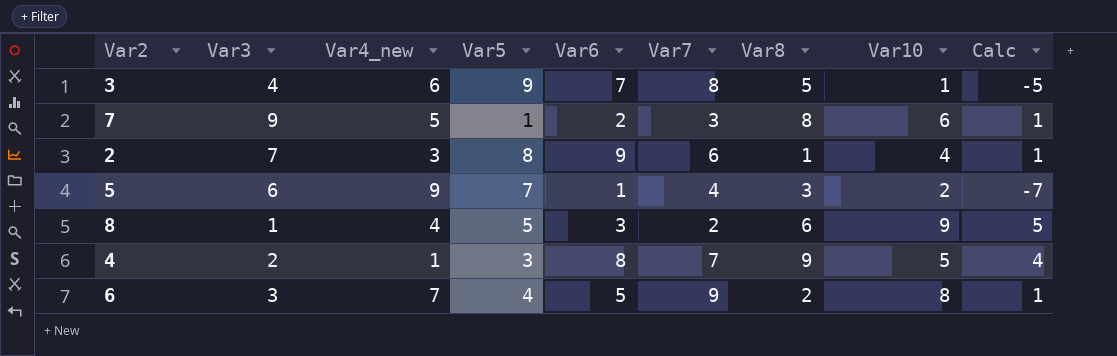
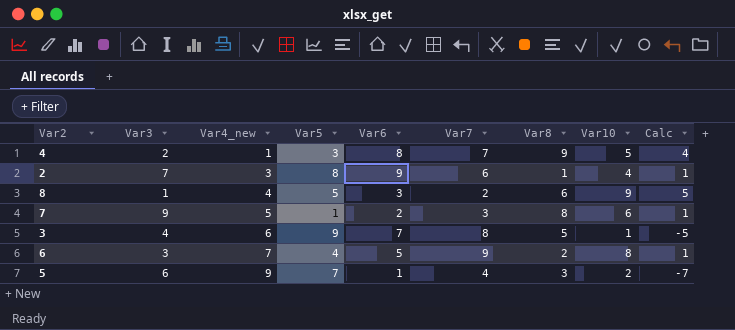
row order: none -> Var4_new ascending

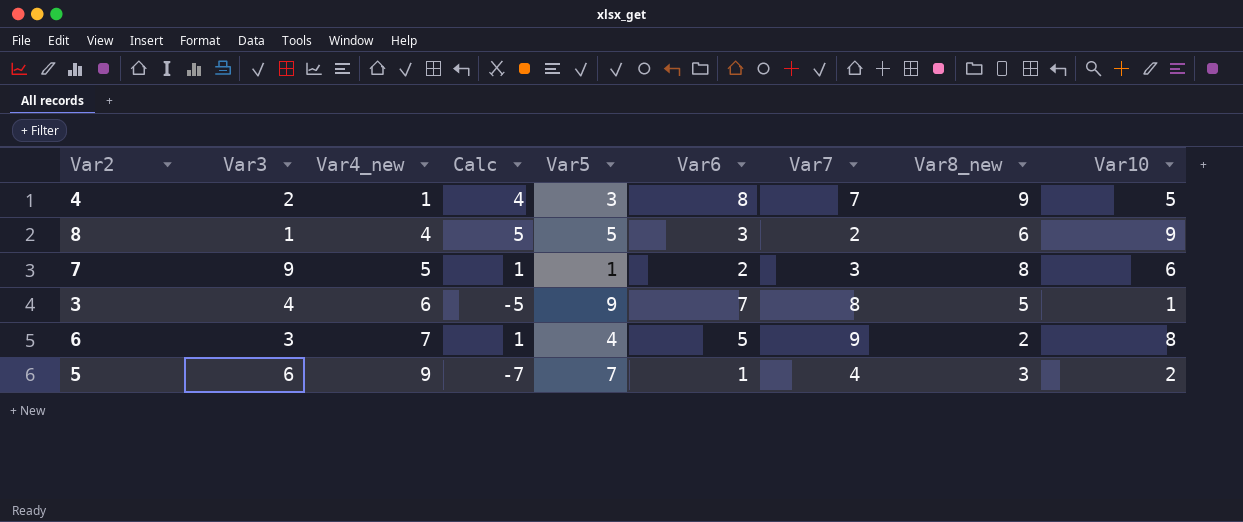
column Calc | position: 9 -> 4
column name: Var8 -> Var8_new
row 2: 7 | 3 | 8 | 9 | 6 | 1 | 4 | 1 -> none

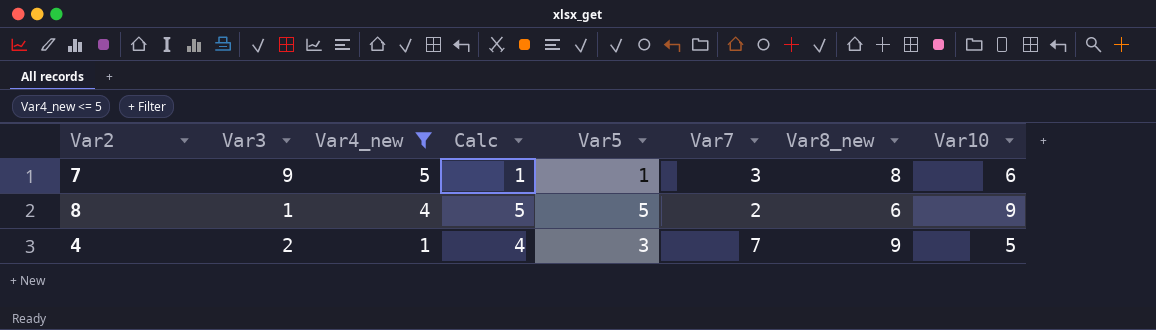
filter: none -> Var4_new <= 5
row order: Var4_new ascending -> Var4_new descending
column Var6 | position: 6 -> none

